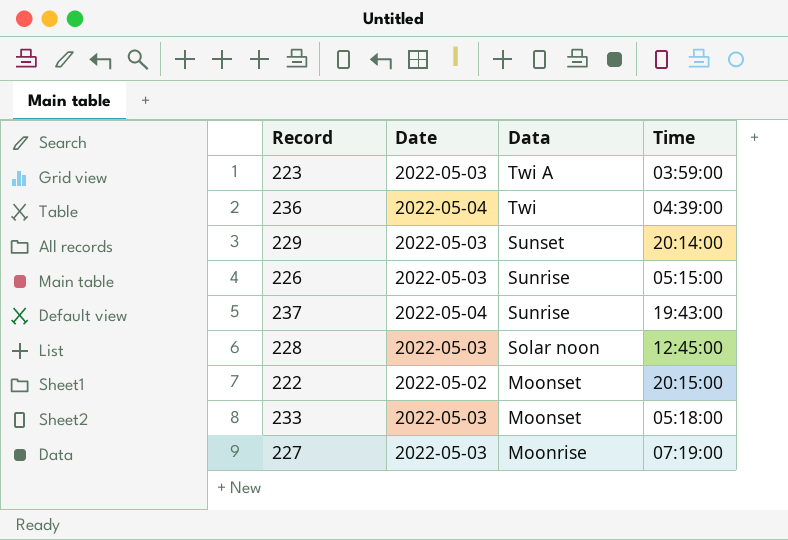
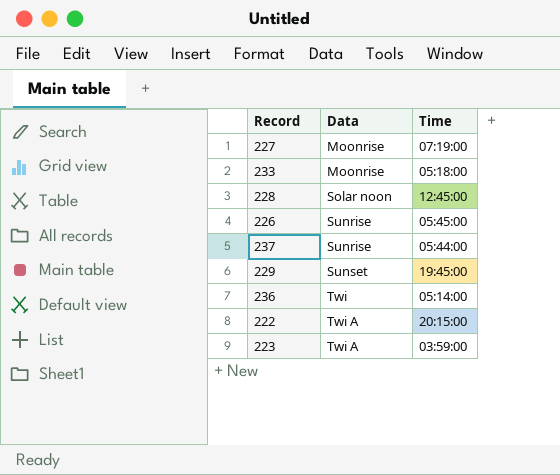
row order: Data descending -> Data ascending
column Date | position: 2 -> none
233 | Data: Moonset -> Moonrise
226 | Time: 05:15:00 -> 05:45:00
237 | Time: 19:43:00 -> 05:44:00
229 | Time: 20:14:00 -> 19:45:00
236 | Time: 04:39:00 -> 05:14:00
222 | Data: Moonset -> Twi A

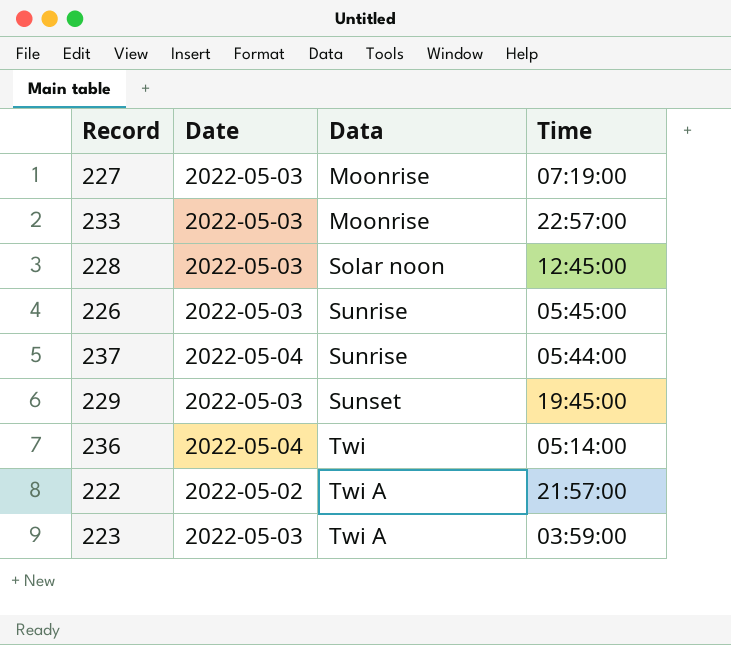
column Date | position: none -> 2
233 | Time: 05:18:00 -> 22:57:00
222 | Time: 20:15:00 -> 21:57:00

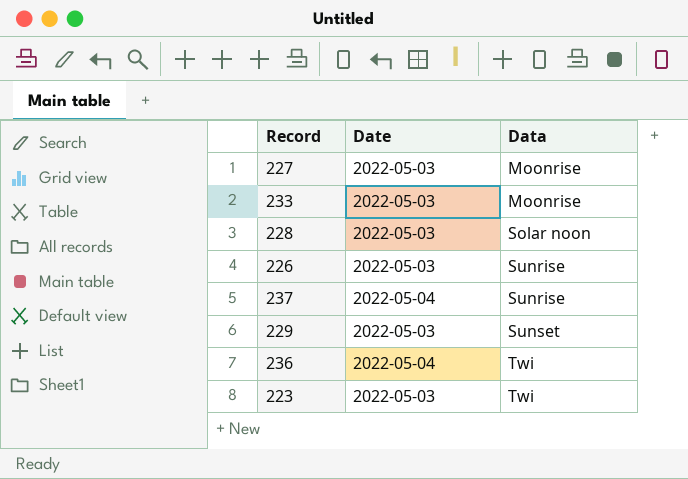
column Time | position: 4 -> none
row 222: 2022-05-02 | Twi A | 21:57:00 -> none
223 | Data: Twi A -> Twi

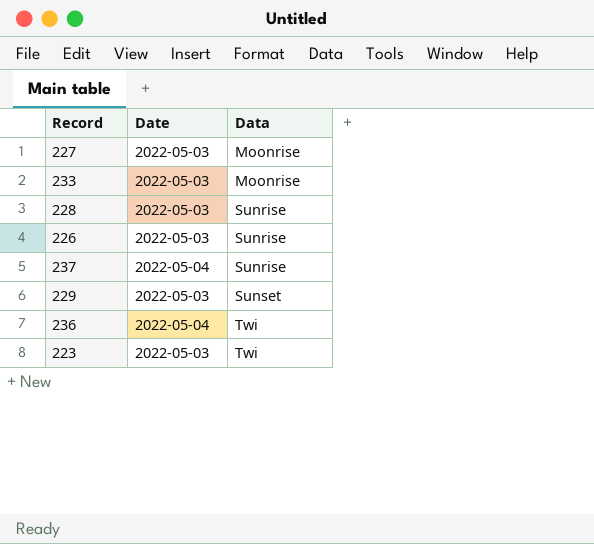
228 | Data: Solar noon -> Sunrise

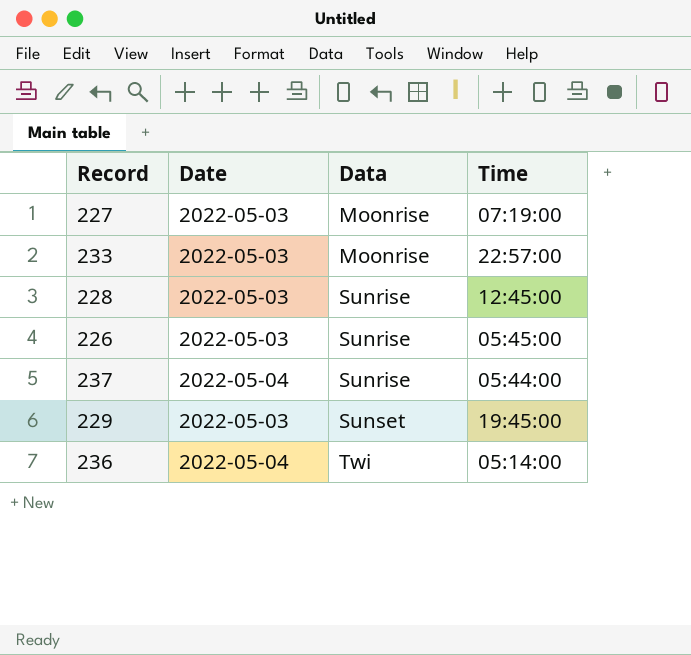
column Time | position: none -> 4
row 223: 2022-05-03 | Twi -> none

